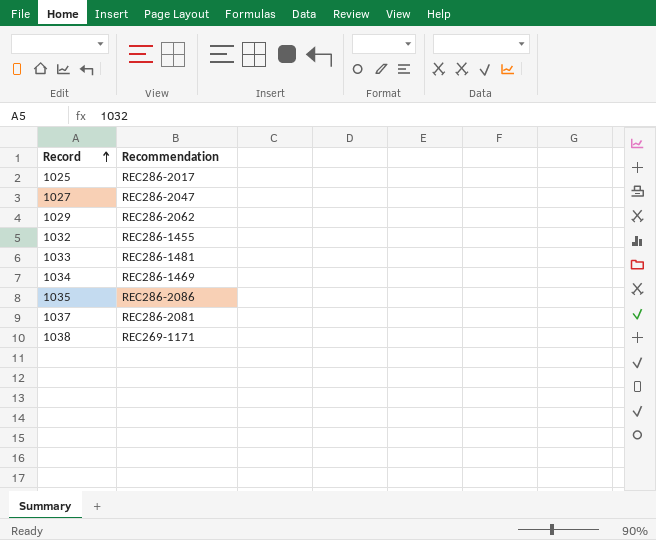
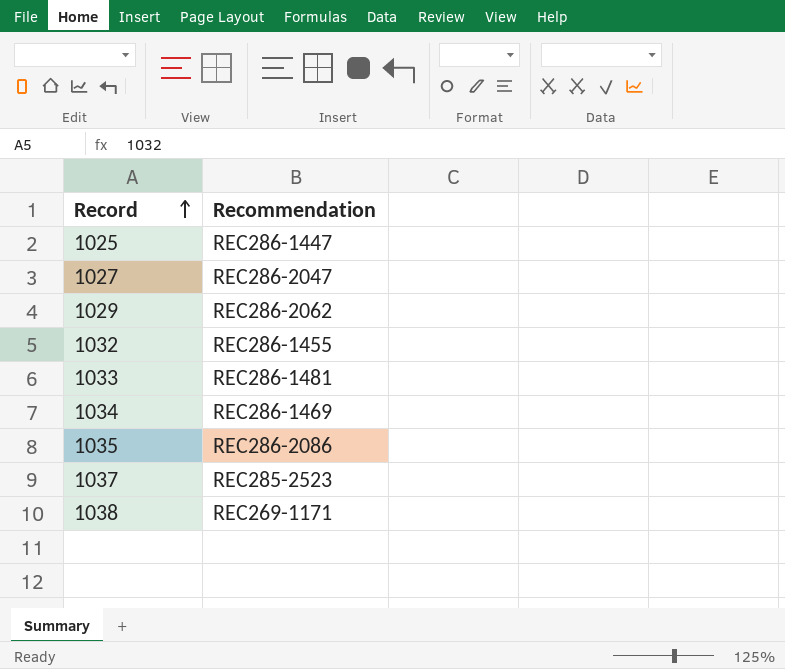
1025 | Recommendation: REC286-2017 -> REC286-1447
1037 | Recommendation: REC286-2081 -> REC285-2523

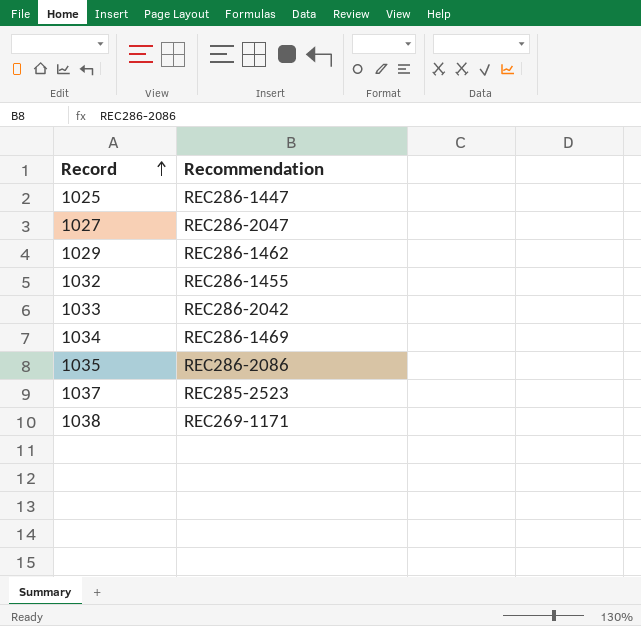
1029 | Recommendation: REC286-2062 -> REC286-1462
1033 | Recommendation: REC286-1481 -> REC286-2042

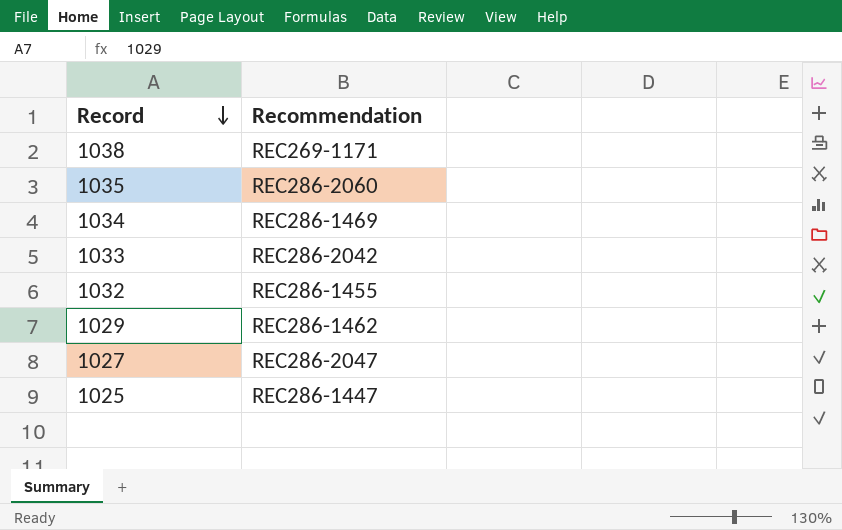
row order: Record ascending -> Record descending
row 1037: REC285-2523 -> none
1035 | Recommendation: REC286-2086 -> REC286-2060

